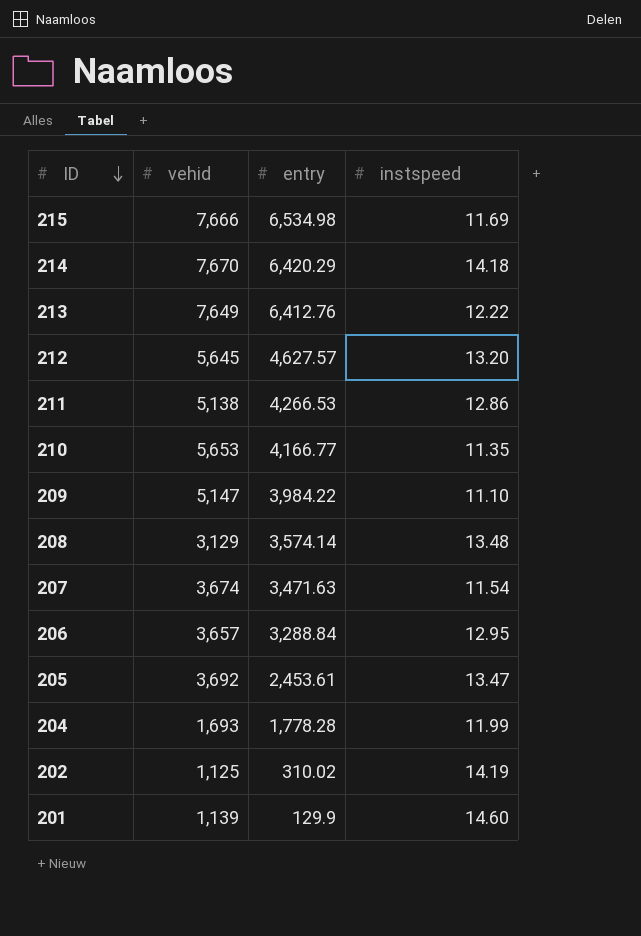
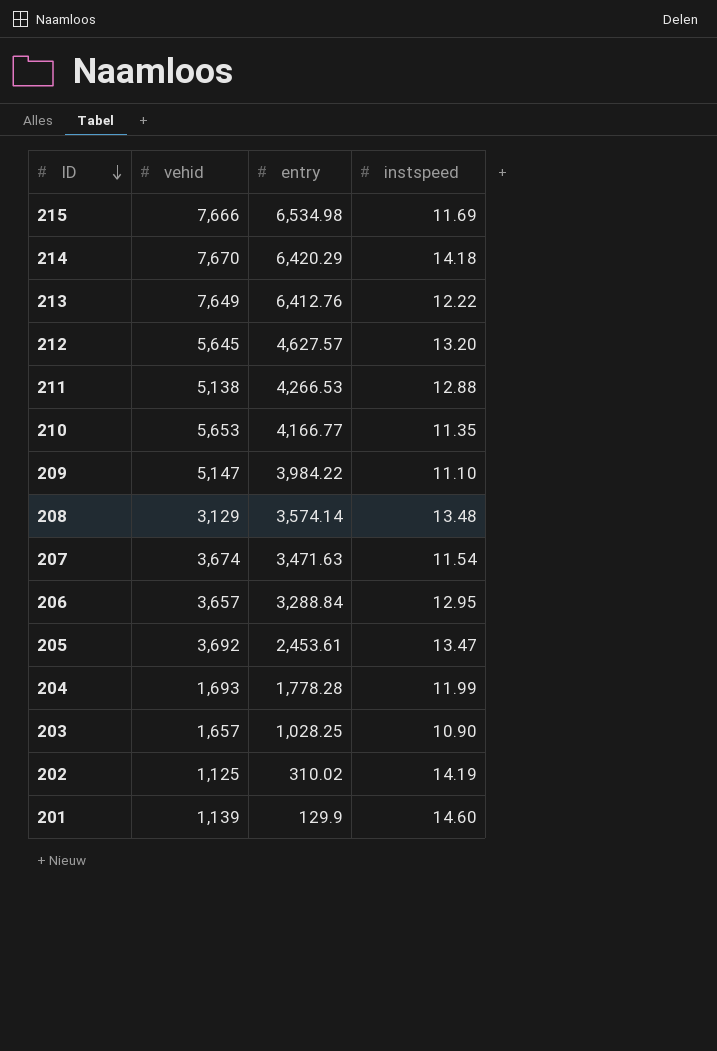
211 | instspeed: 12.86 -> 12.88
row 203: none -> 1,657 | 1,028.25 | 10.90

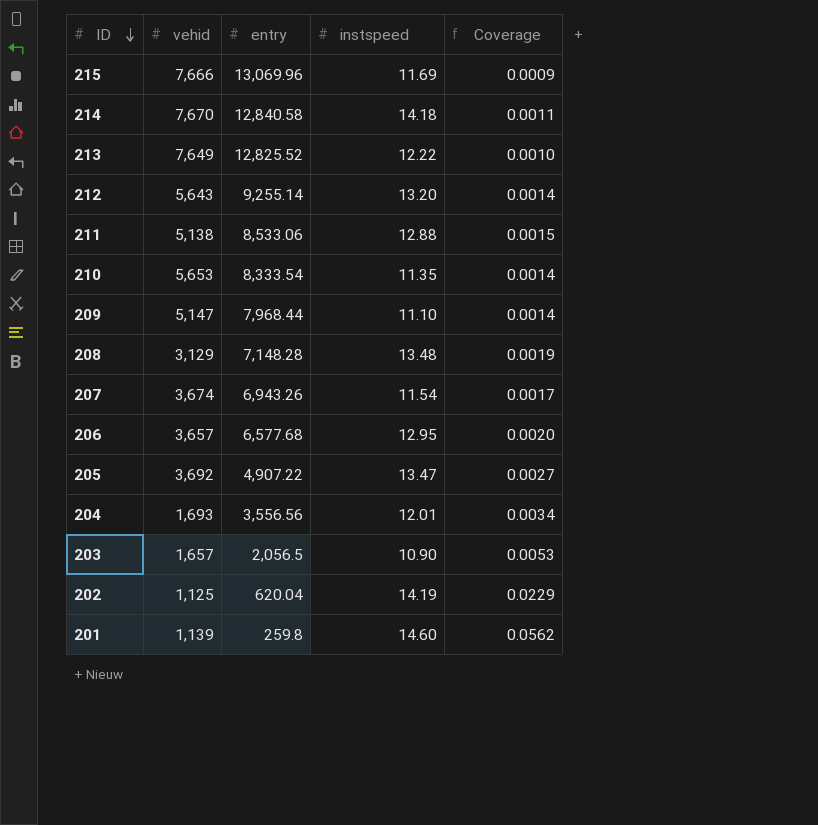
column Coverage | formula: none -> [instspeed] / [entry]
215 | entry: 6,534.98 -> 13,069.96
214 | entry: 6,420.29 -> 12,840.58
213 | entry: 6,412.76 -> 12,825.52
212 | vehid: 5,645 -> 5,643
212 | entry: 4,627.57 -> 9,255.14
211 | entry: 4,266.53 -> 8,533.06
210 | entry: 4,166.77 -> 8,333.54
209 | entry: 3,984.22 -> 7,968.44
208 | entry: 3,574.14 -> 7,148.28
207 | entry: 3,471.63 -> 6,943.26
206 | entry: 3,288.84 -> 6,577.68
205 | entry: 2,453.61 -> 4,907.22
204 | entry: 1,778.28 -> 3,556.56
204 | instspeed: 11.99 -> 12.01
203 | entry: 1,028.25 -> 2,056.5
202 | entry: 310.02 -> 620.04
201 | entry: 129.9 -> 259.8

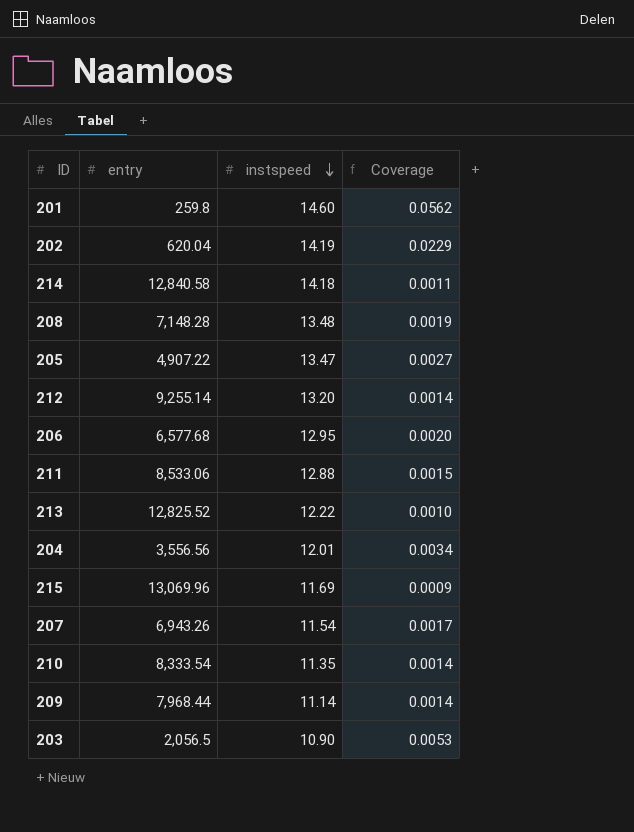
row order: ID descending -> instspeed descending
column vehid | position: 2 -> none
209 | instspeed: 11.10 -> 11.14

